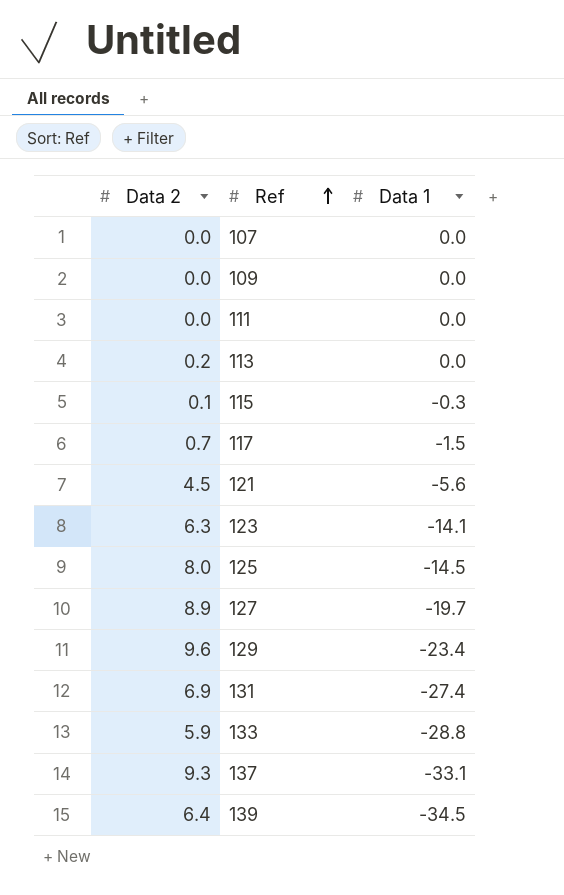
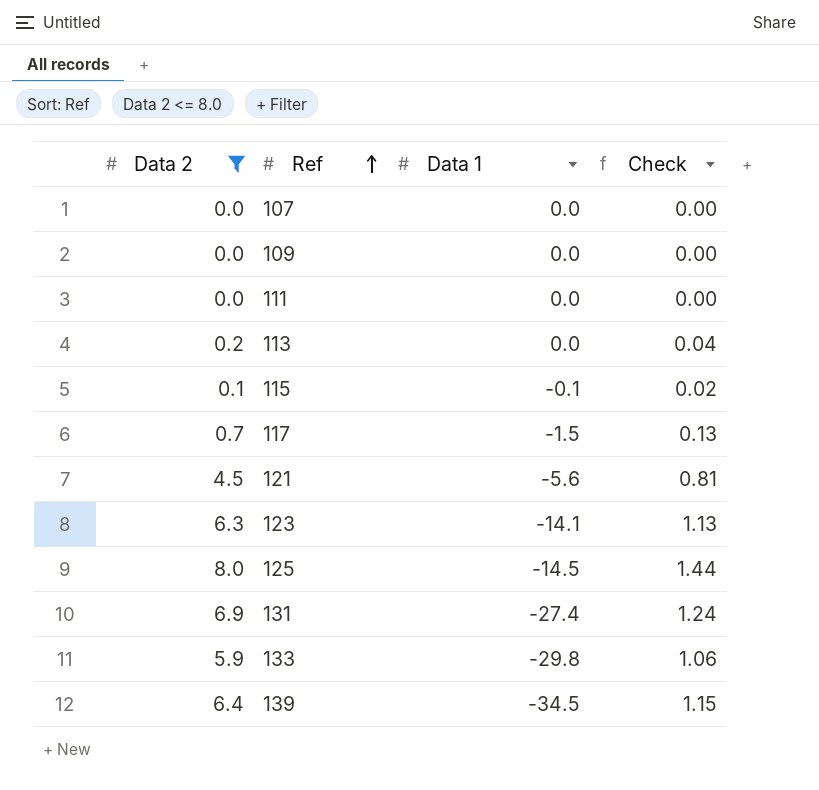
filter: none -> Data 2 <= 8.0
column Check | formula: none -> [Data 2] * 0.18
115 | Data 1: -0.3 -> -0.1
133 | Data 1: -28.8 -> -29.8

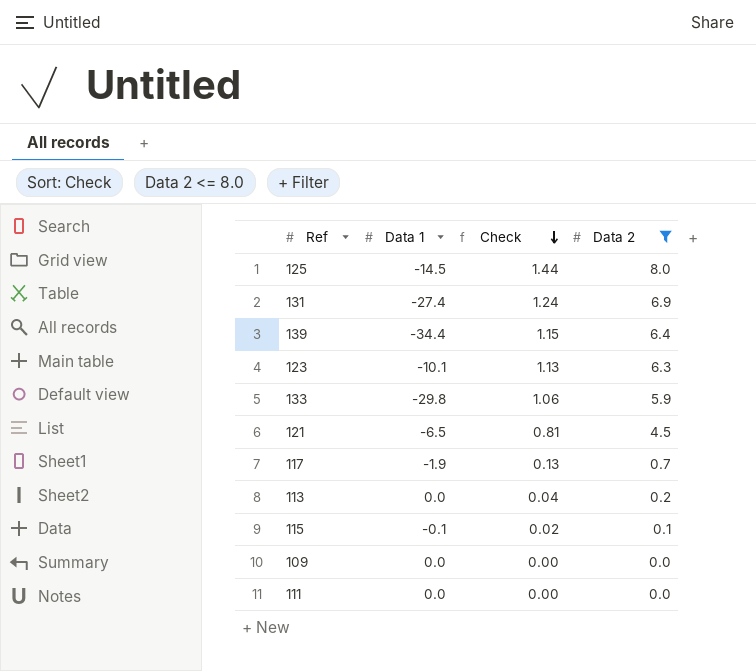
row order: Ref ascending -> Check descending
column Data 2 | position: 1 -> 4
row 107: 0.0 | 0.0 | 0.00 -> none
139 | Data 1: -34.5 -> -34.4
123 | Data 1: -14.1 -> -10.1
121 | Data 1: -5.6 -> -6.5
117 | Data 1: -1.5 -> -1.9

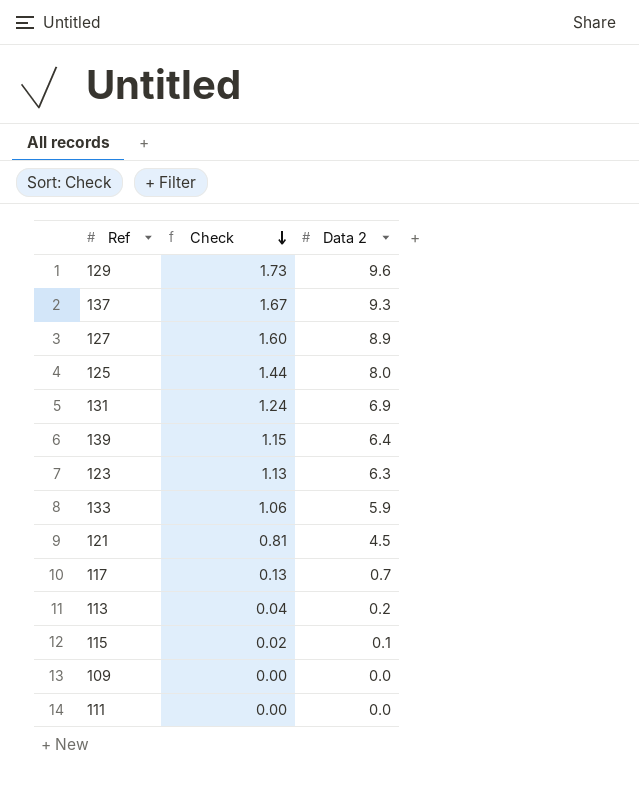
filter: Data 2 <= 8.0 -> none
column Data 1 | position: 2 -> none

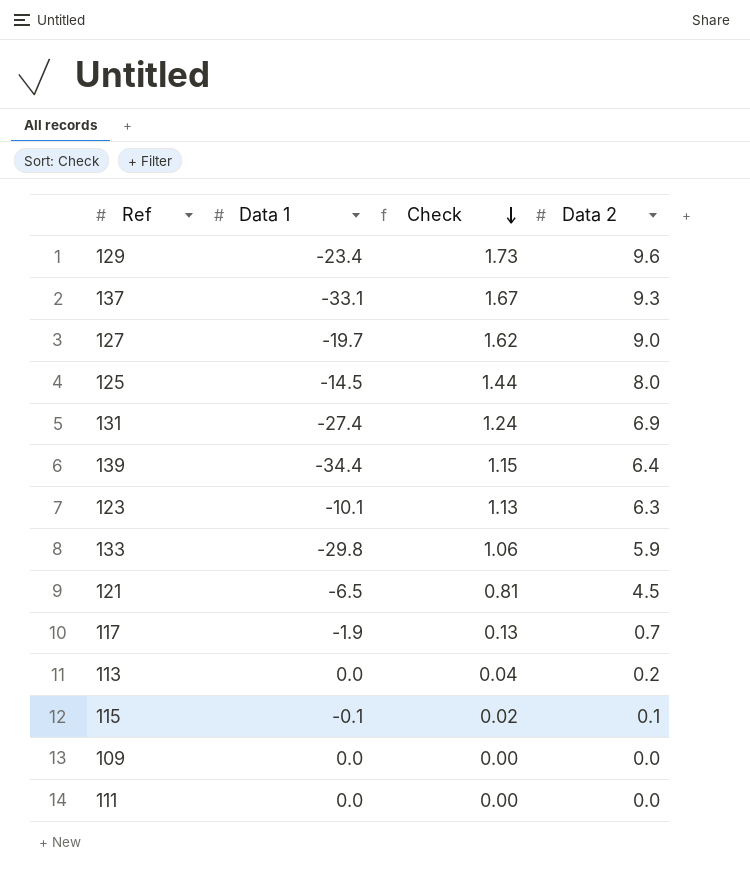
column Data 1 | position: none -> 2
127 | Check: 1.60 -> 1.62
127 | Data 2: 8.9 -> 9.0

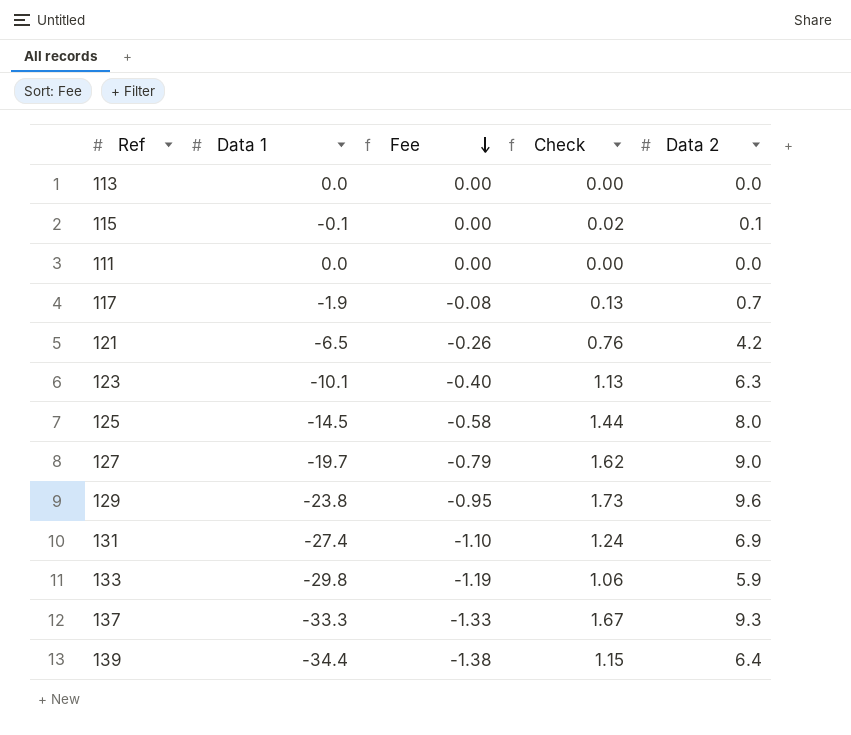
row order: Check descending -> Fee descending
column Fee | formula: none -> [Data 1] * 0.04
row 109: 0.0 | 0.00 | 0.0 -> none
113 | Check: 0.04 -> 0.00
113 | Data 2: 0.2 -> 0.0
121 | Check: 0.81 -> 0.76
121 | Data 2: 4.5 -> 4.2
129 | Data 1: -23.4 -> -23.8
137 | Data 1: -33.1 -> -33.3

